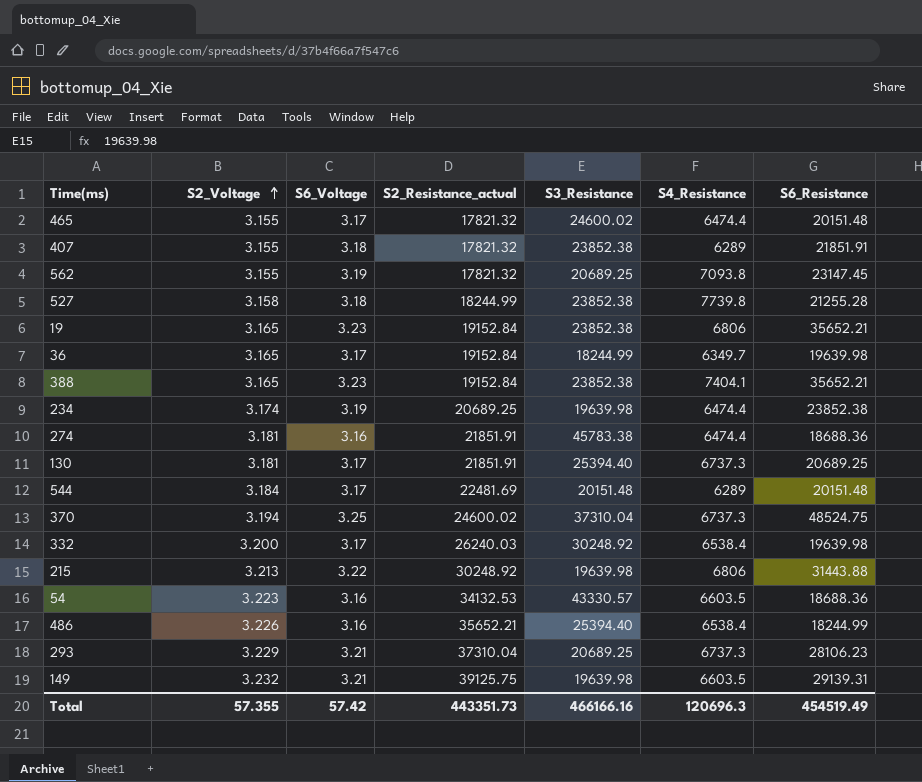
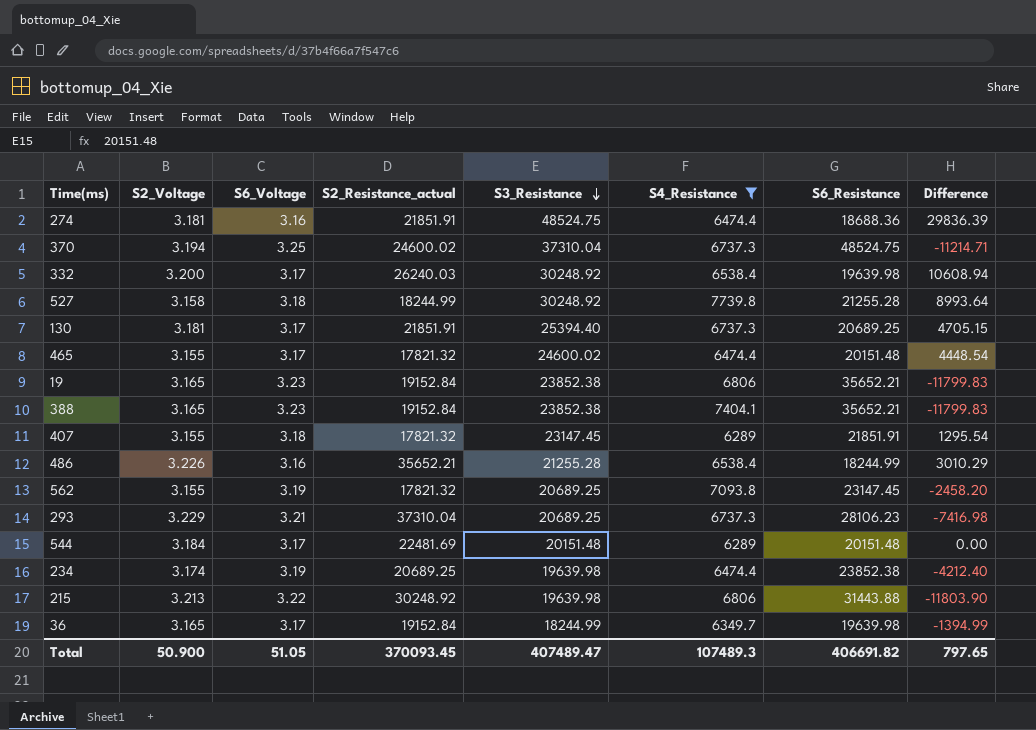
filter: none -> S4_Resistance != 6603.5
row order: S2_Voltage ascending -> S3_Resistance descending
column Difference | formula: none -> [S3_Resistance] - [S6_Resistance]
274 | S3_Resistance: 45783.38 -> 48524.75
527 | S3_Resistance: 23852.38 -> 30248.92
407 | S3_Resistance: 23852.38 -> 23147.45
486 | S3_Resistance: 25394.40 -> 21255.28
Total | S2_Voltage: 57.355 -> 50.900
Total | S6_Voltage: 57.42 -> 51.05
Total | S2_Resistance_actual: 443351.73 -> 370093.45
Total | S3_Resistance: 466166.16 -> 407489.47
Total | S4_Resistance: 120696.3 -> 107489.3
Total | S6_Resistance: 454519.49 -> 406691.82

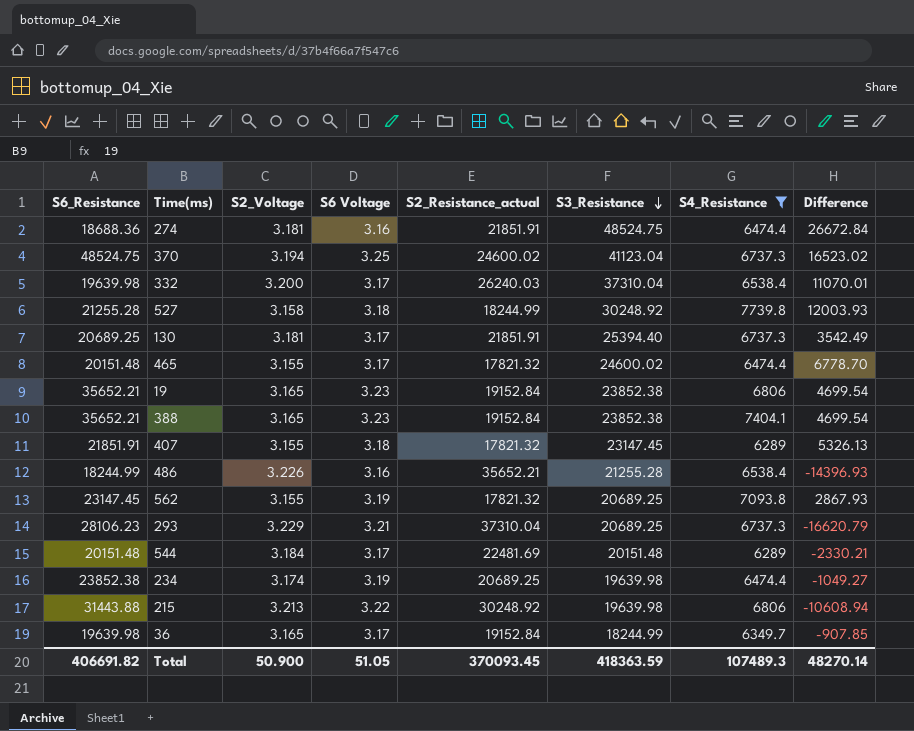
column S6_Resistance | position: 7 -> 1
column name: S6_Voltage -> S6 Voltage
column Difference | formula: [S3_Resistance] - [S6_Resistance] -> [S3_Resistance] - [S2_Resistance_actual]
370 | S3_Resistance: 37310.04 -> 41123.04
332 | S3_Resistance: 30248.92 -> 37310.04
Total | S3_Resistance: 407489.47 -> 418363.59
Total | Difference: 797.65 -> 48270.14

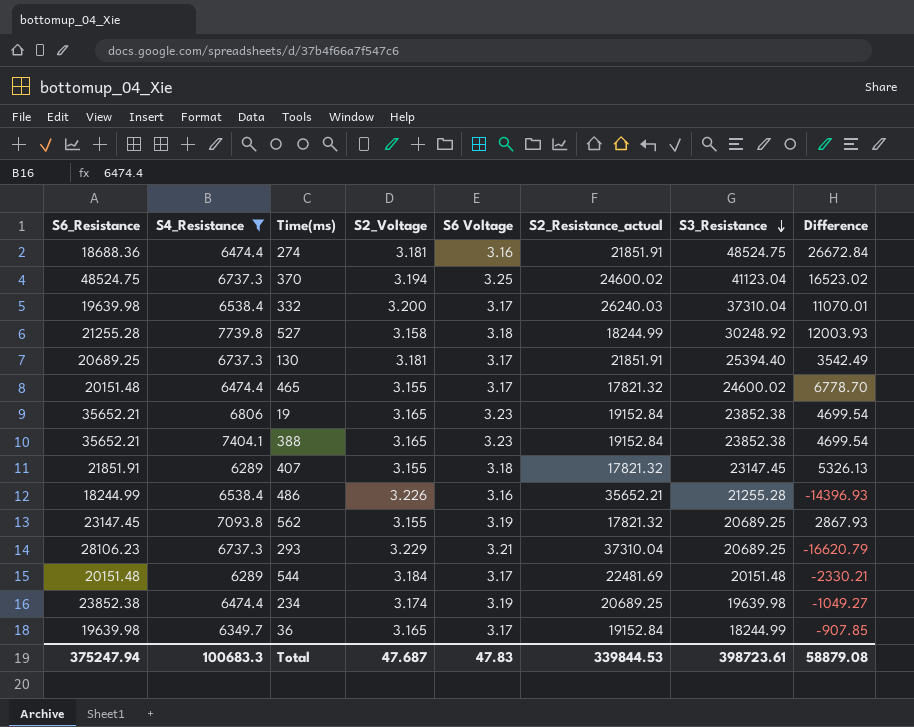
column S4_Resistance | position: 7 -> 2
row 215: 31443.88 | 3.213 | 3.22 | 30248.92 | 19639.98 | 6806 | -10608.94 -> none
Total | S6_Resistance: 406691.82 -> 375247.94
Total | S4_Resistance: 107489.3 -> 100683.3
Total | S2_Voltage: 50.900 -> 47.687
Total | S6 Voltage: 51.05 -> 47.83
Total | S2_Resistance_actual: 370093.45 -> 339844.53
Total | S3_Resistance: 418363.59 -> 398723.61
Total | Difference: 48270.14 -> 58879.08

